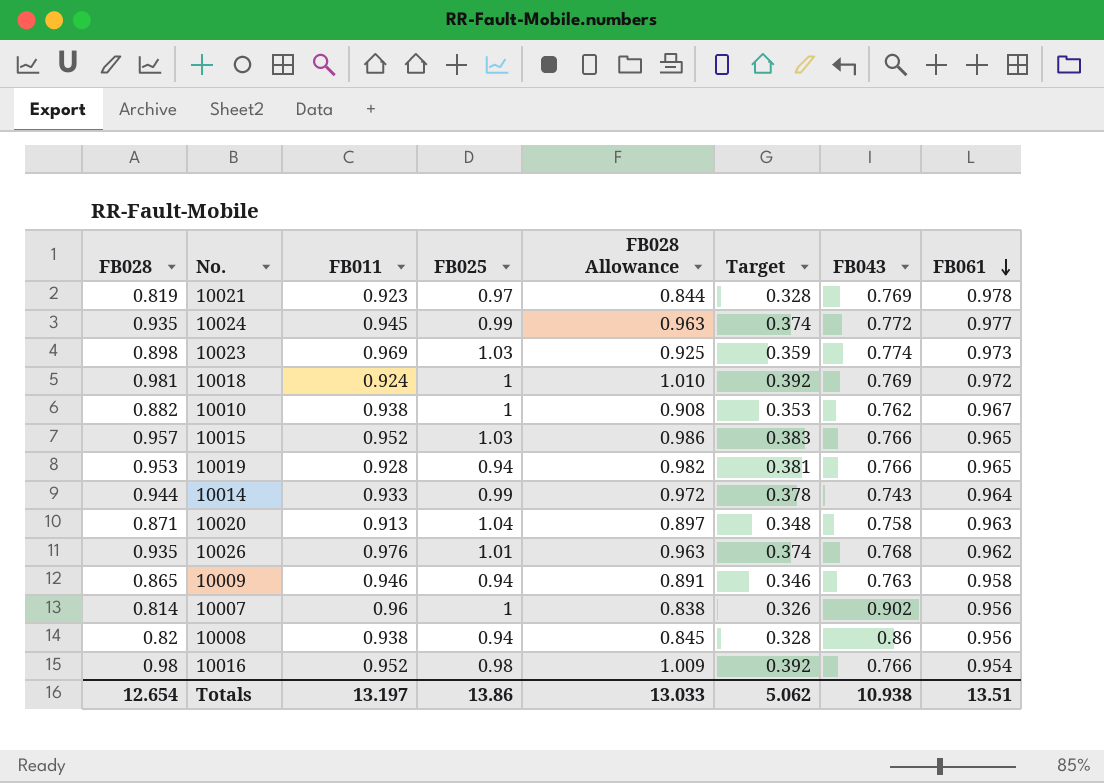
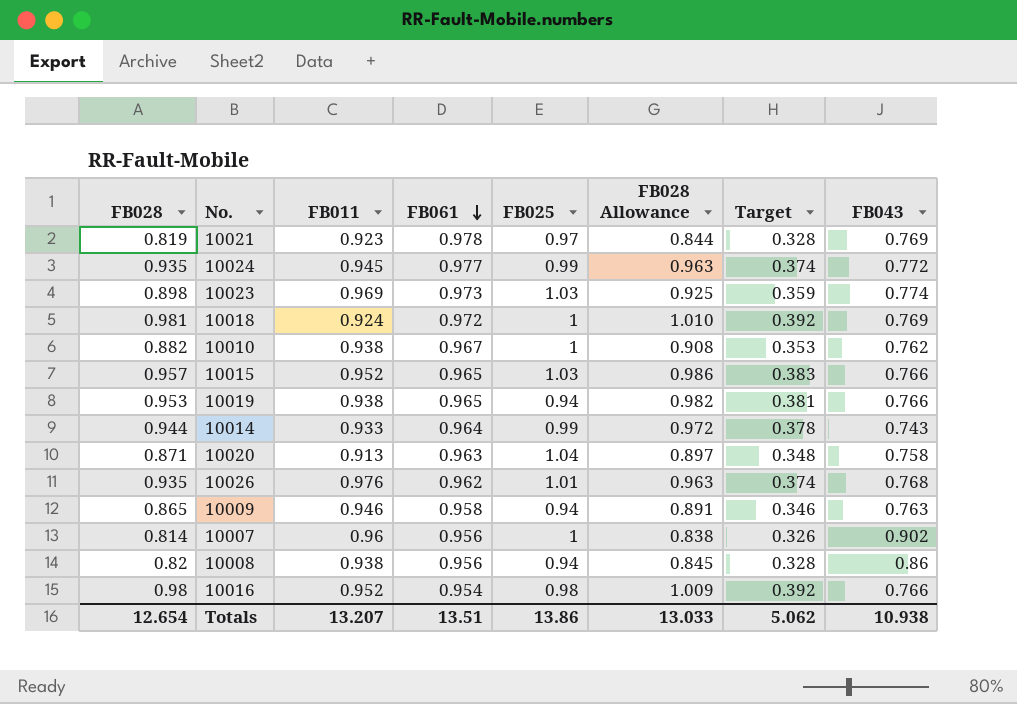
column FB061 | position: 8 -> 4
10019 | FB011: 0.928 -> 0.938
Totals | FB011: 13.197 -> 13.207

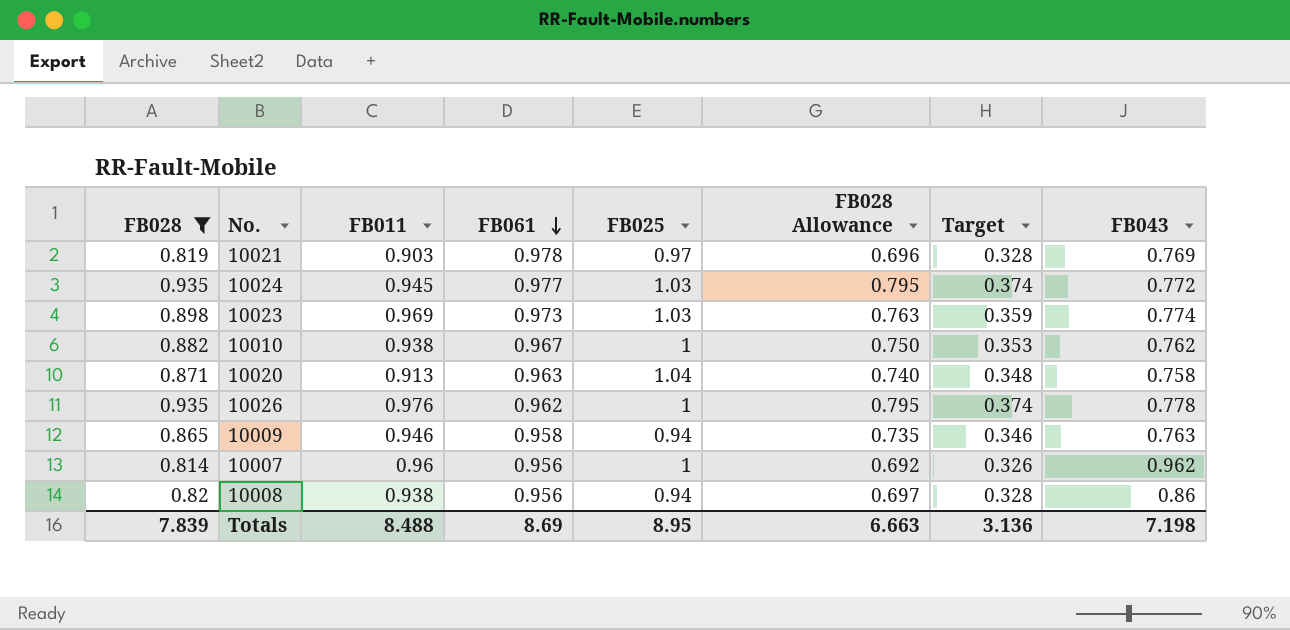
filter: none -> FB028 <= 0.935
column FB028 Allowance | formula: [FB028] * 1.03 -> [FB028] * 0.85
10021 | FB011: 0.923 -> 0.903
10024 | FB025: 0.99 -> 1.03
10026 | FB025: 1.01 -> 1
10026 | FB043: 0.768 -> 0.778
10007 | FB043: 0.902 -> 0.962
Totals | FB028: 12.654 -> 7.839
Totals | FB011: 13.207 -> 8.488
Totals | FB061: 13.51 -> 8.69
Totals | FB025: 13.86 -> 8.95
Totals | FB028 Allowance: 13.033 -> 6.663
Totals | Target: 5.062 -> 3.136
Totals | FB043: 10.938 -> 7.198

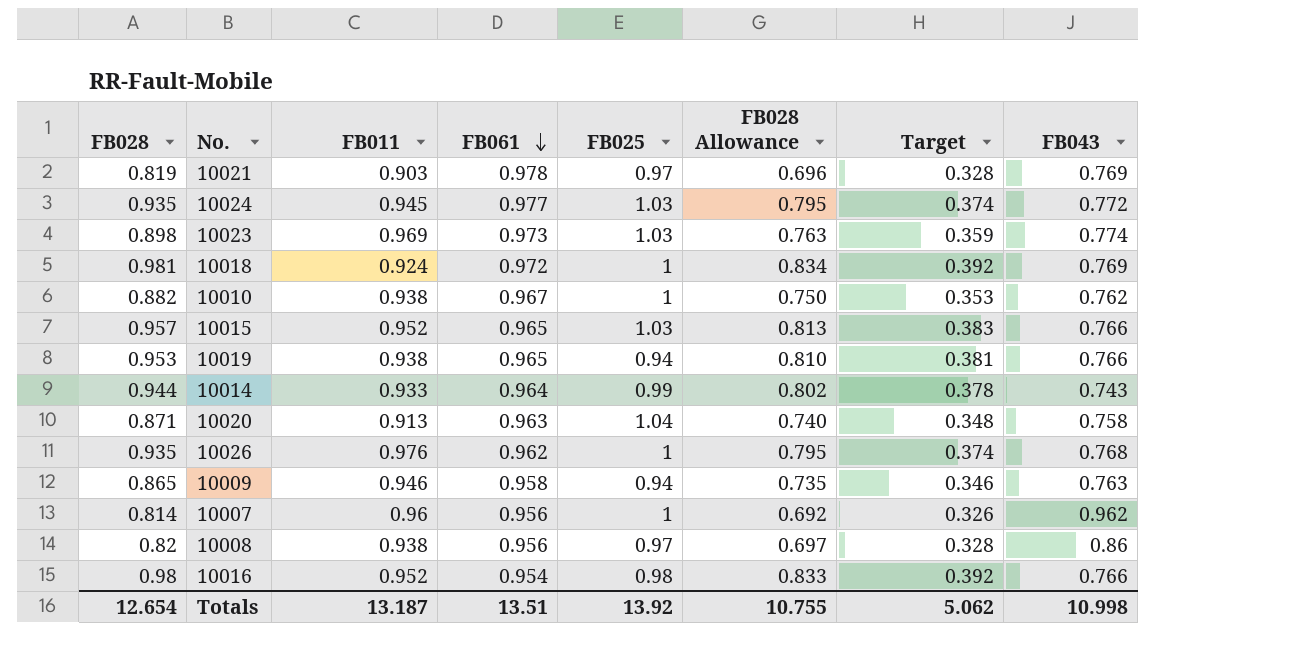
filter: FB028 <= 0.935 -> none
10026 | FB043: 0.778 -> 0.768
10008 | FB025: 0.94 -> 0.97
Totals | FB028: 7.839 -> 12.654
Totals | FB011: 8.488 -> 13.187
Totals | FB061: 8.69 -> 13.51
Totals | FB025: 8.95 -> 13.92
Totals | FB028 Allowance: 6.663 -> 10.755
Totals | Target: 3.136 -> 5.062
Totals | FB043: 7.198 -> 10.998

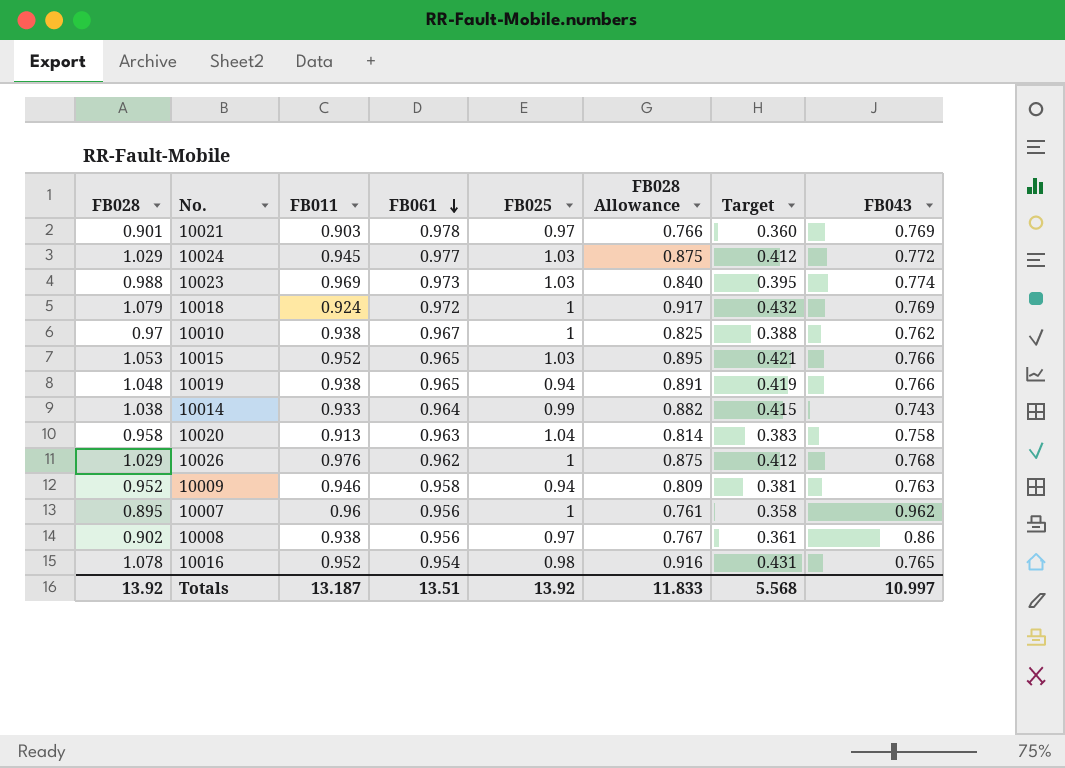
10021 | FB028: 0.819 -> 0.901
10021 | FB028 Allowance: 0.696 -> 0.766
10021 | Target: 0.328 -> 0.360
10024 | FB028: 0.935 -> 1.029
10024 | FB028 Allowance: 0.795 -> 0.875
10024 | Target: 0.374 -> 0.412
10023 | FB028: 0.898 -> 0.988
10023 | FB028 Allowance: 0.763 -> 0.840
10023 | Target: 0.359 -> 0.395
10018 | FB028: 0.981 -> 1.079
10018 | FB028 Allowance: 0.834 -> 0.917
10018 | Target: 0.392 -> 0.432
10010 | FB028: 0.882 -> 0.97
10010 | FB028 Allowance: 0.750 -> 0.825
10010 | Target: 0.353 -> 0.388
10015 | FB028: 0.957 -> 1.053
10015 | FB028 Allowance: 0.813 -> 0.895
10015 | Target: 0.383 -> 0.421
10019 | FB028: 0.953 -> 1.048
10019 | FB028 Allowance: 0.810 -> 0.891
10019 | Target: 0.381 -> 0.419
10014 | FB028: 0.944 -> 1.038
10014 | FB028 Allowance: 0.802 -> 0.882
10014 | Target: 0.378 -> 0.415
10020 | FB028: 0.871 -> 0.958
10020 | FB028 Allowance: 0.740 -> 0.814
10020 | Target: 0.348 -> 0.383
10026 | FB028: 0.935 -> 1.029
10026 | FB028 Allowance: 0.795 -> 0.875
10026 | Target: 0.374 -> 0.412
10009 | FB028: 0.865 -> 0.952
10009 | FB028 Allowance: 0.735 -> 0.809
10009 | Target: 0.346 -> 0.381
10007 | FB028: 0.814 -> 0.895
10007 | FB028 Allowance: 0.692 -> 0.761
10007 | Target: 0.326 -> 0.358
10008 | FB028: 0.82 -> 0.902
10008 | FB028 Allowance: 0.697 -> 0.767
10008 | Target: 0.328 -> 0.361
10016 | FB028: 0.98 -> 1.078
10016 | FB028 Allowance: 0.833 -> 0.916
10016 | Target: 0.392 -> 0.431
10016 | FB043: 0.766 -> 0.765
Totals | FB028: 12.654 -> 13.92
Totals | FB028 Allowance: 10.755 -> 11.833
Totals | Target: 5.062 -> 5.568
Totals | FB043: 10.998 -> 10.997

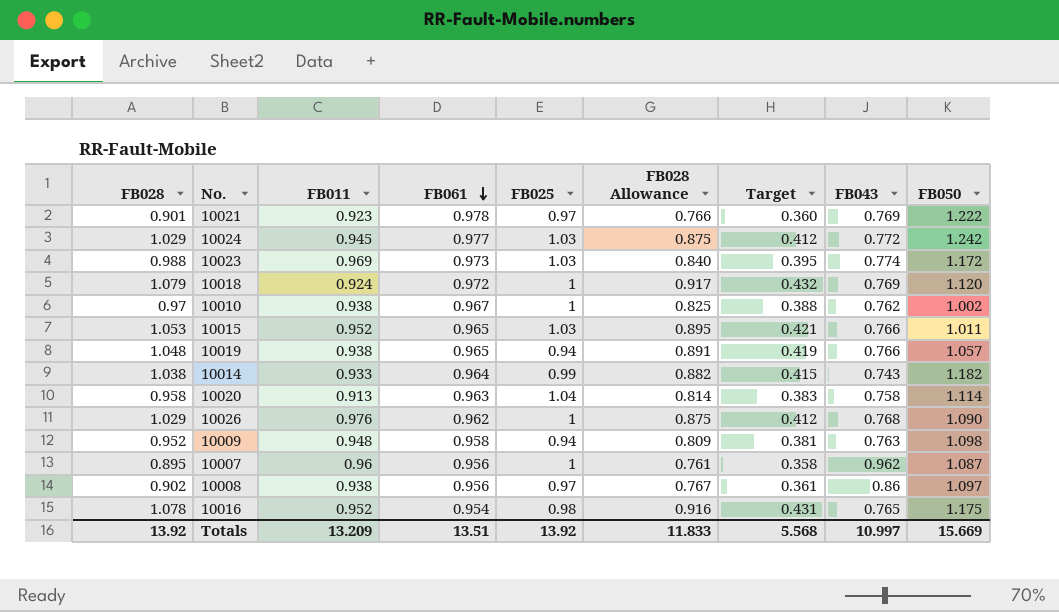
column FB050 | position: none -> 9
10021 | FB011: 0.903 -> 0.923
10009 | FB011: 0.946 -> 0.948
Totals | FB011: 13.187 -> 13.209

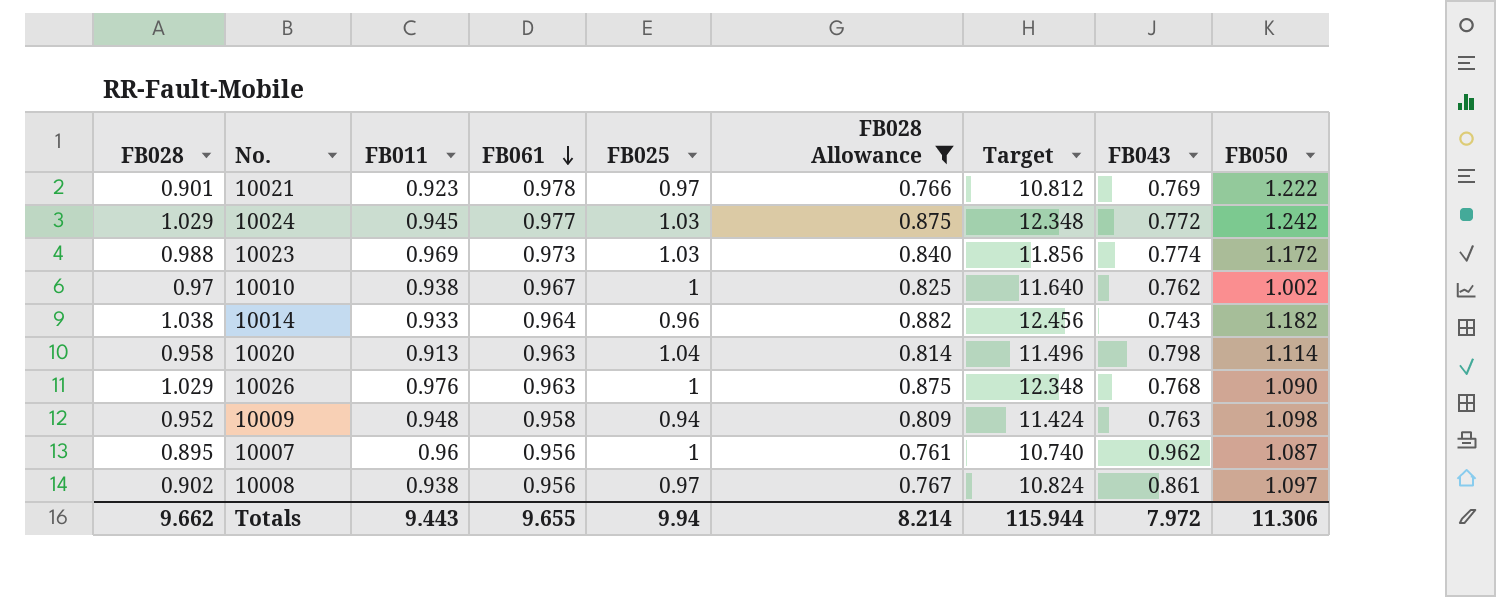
filter: none -> FB028 Allowance <= 0.882
column Target | formula: [FB028] * 0.4 -> [FB028] * 12
10014 | FB025: 0.99 -> 0.96
10020 | FB043: 0.758 -> 0.798
10026 | FB061: 0.962 -> 0.963
10008 | FB043: 0.86 -> 0.861
Totals | FB028: 13.92 -> 9.662
Totals | FB011: 13.209 -> 9.443
Totals | FB061: 13.51 -> 9.655
Totals | FB025: 13.92 -> 9.94
Totals | FB028 Allowance: 11.833 -> 8.214
Totals | Target: 5.568 -> 115.944
Totals | FB043: 10.997 -> 7.972
Totals | FB050: 15.669 -> 11.306

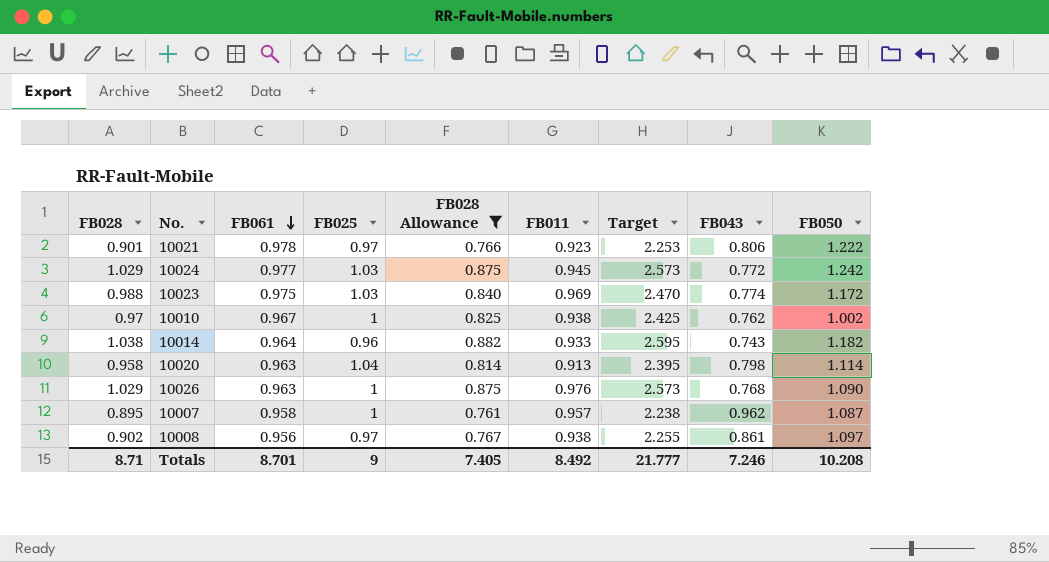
column FB011 | position: 3 -> 6
column Target | formula: [FB028] * 12 -> [FB028] * 2.5
row 10009: 0.952 | 0.948 | 0.958 | 0.94 | 0.809 | 11.424 | 0.763 | 1.098 -> none
10021 | FB043: 0.769 -> 0.806
10023 | FB061: 0.973 -> 0.975
10007 | FB061: 0.956 -> 0.958
10007 | FB011: 0.96 -> 0.957
Totals | FB028: 9.662 -> 8.71
Totals | FB061: 9.655 -> 8.701
Totals | FB025: 9.94 -> 9
Totals | FB028 Allowance: 8.214 -> 7.405
Totals | FB011: 9.443 -> 8.492
Totals | Target: 115.944 -> 21.777
Totals | FB043: 7.972 -> 7.246
Totals | FB050: 11.306 -> 10.208

